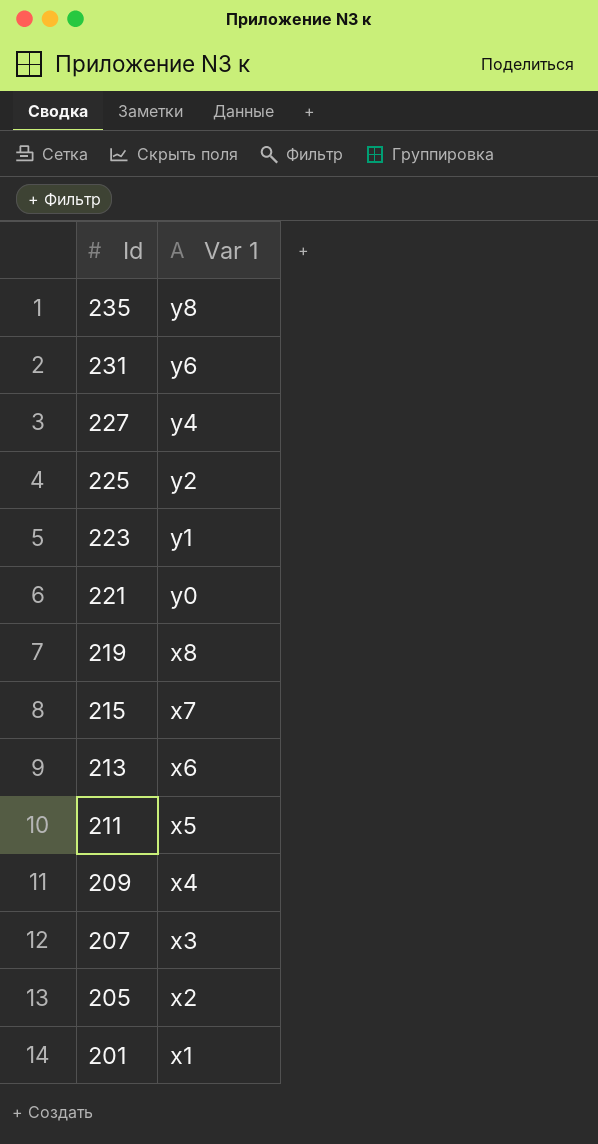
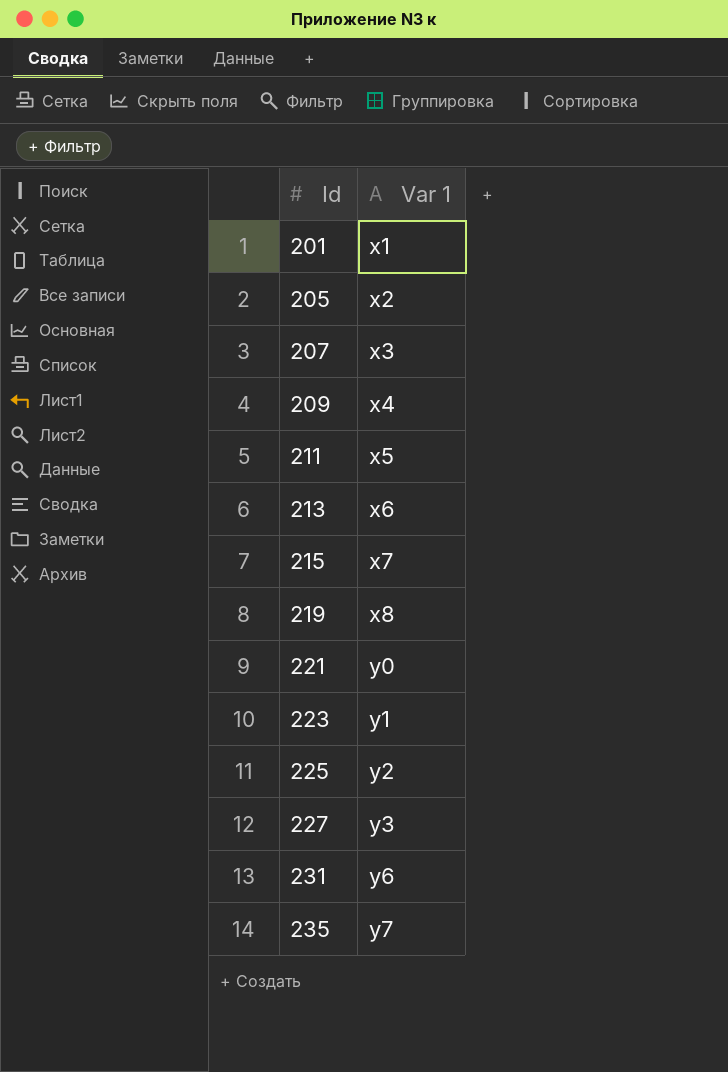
row order: Id descending -> Id ascending
227 | Var 1: y4 -> y3
235 | Var 1: y8 -> y7

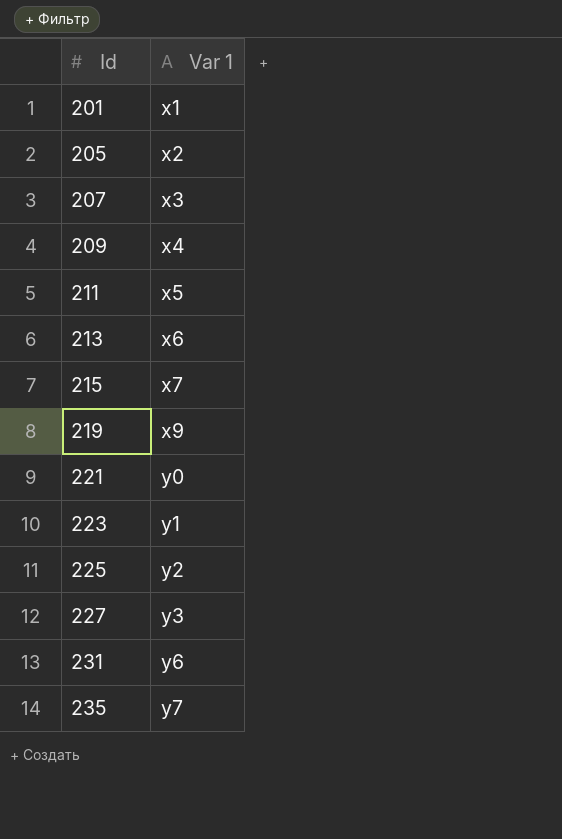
219 | Var 1: x8 -> x9

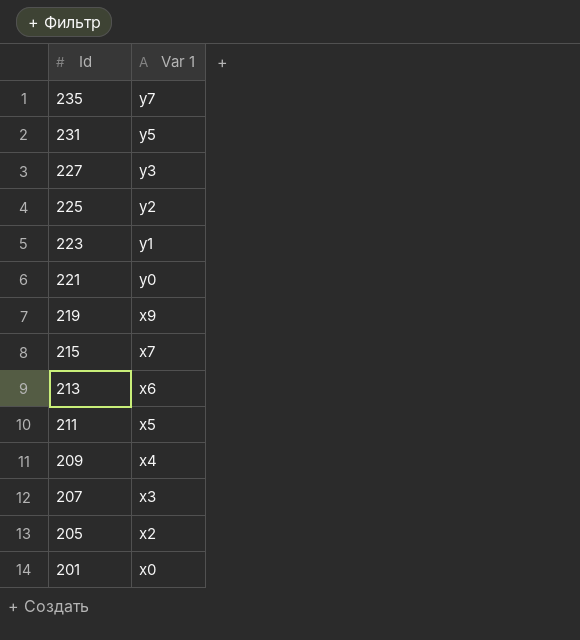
row order: Id ascending -> Id descending
231 | Var 1: y6 -> y5
201 | Var 1: x1 -> x0

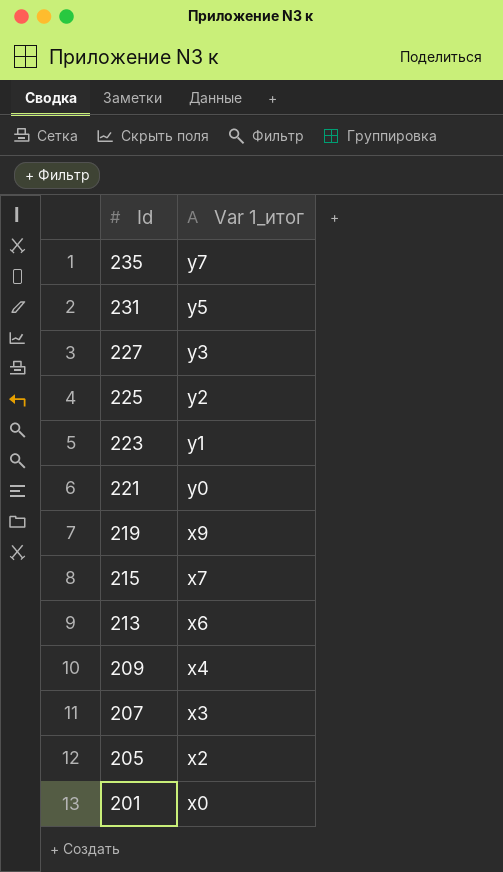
column name: Var 1 -> Var 1_итог
row 211: x5 -> none

